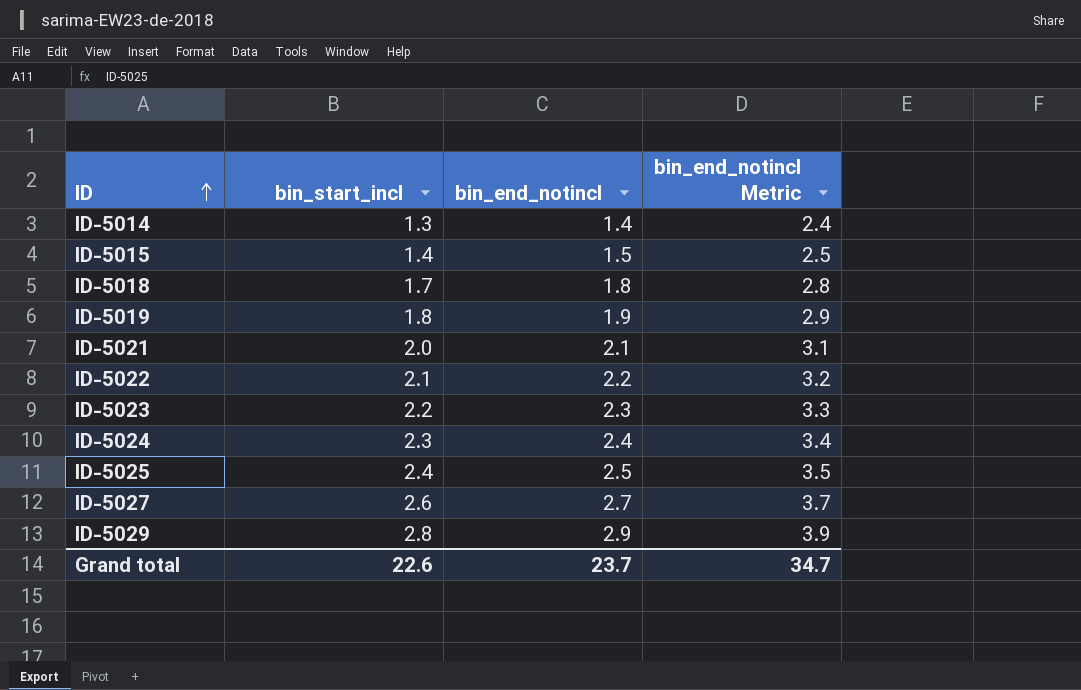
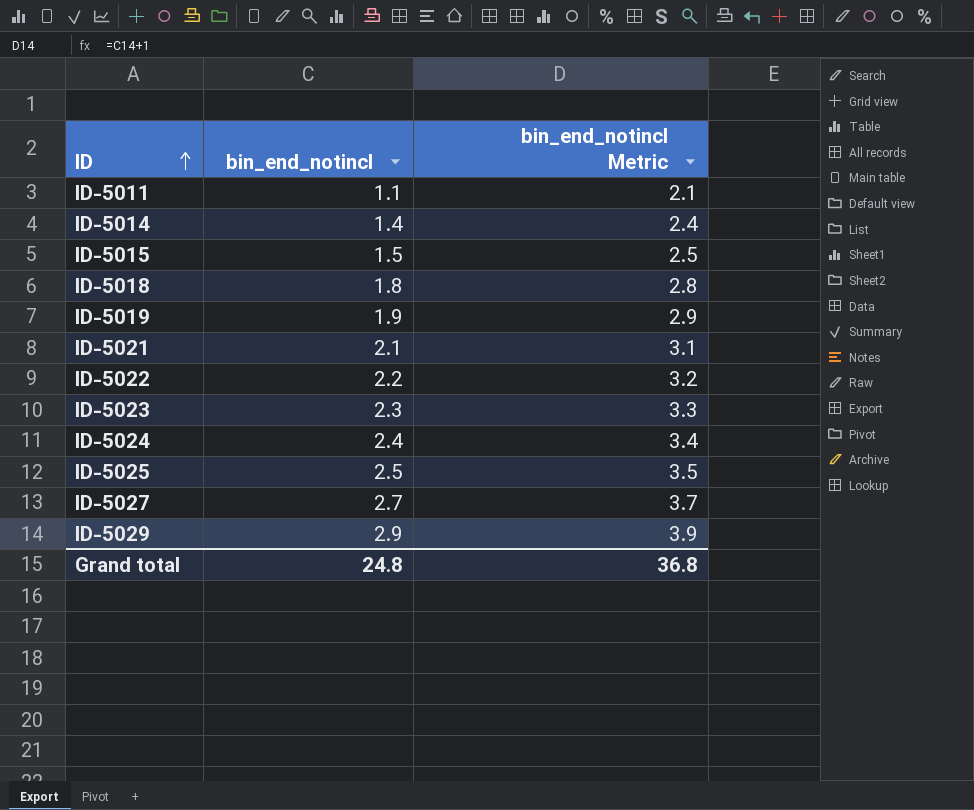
column bin_start_incl | position: 2 -> none
row ID-5011: none -> 1.1 | 2.1
Grand total | bin_end_notincl: 23.7 -> 24.8
Grand total | bin_end_notincl Metric: 34.7 -> 36.8

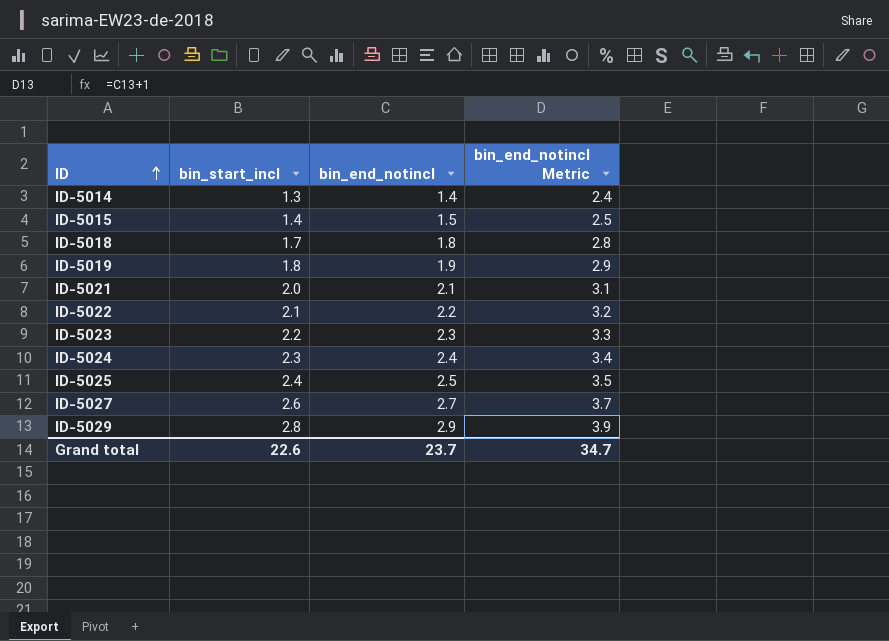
column bin_start_incl | position: none -> 2
row ID-5011: 1.1 | 2.1 -> none
Grand total | bin_end_notincl: 24.8 -> 23.7
Grand total | bin_end_notincl Metric: 36.8 -> 34.7

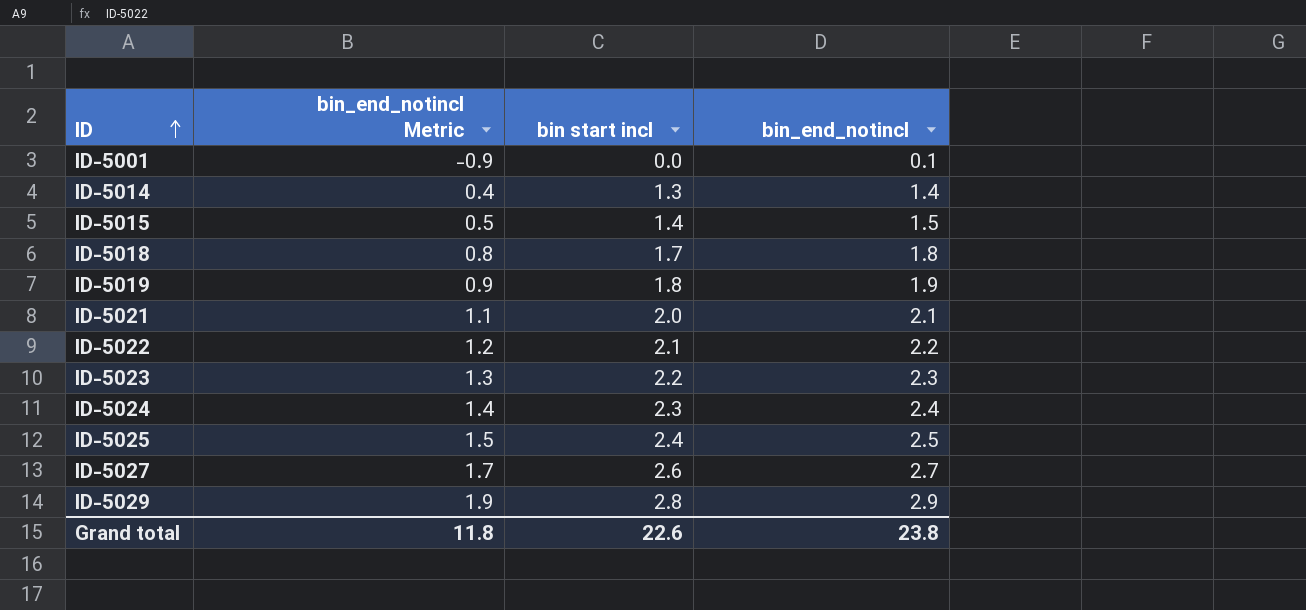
column bin_end_notincl Metric | formula: [bin_end_notincl] + 1 -> [bin_end_notincl] - 1
column bin_end_notincl Metric | position: 4 -> 2
column name: bin_start_incl -> bin start incl
row ID-5001: none -> -0.9 | 0.0 | 0.1
Grand total | bin_end_notincl Metric: 34.7 -> 11.8
Grand total | bin_end_notincl: 23.7 -> 23.8

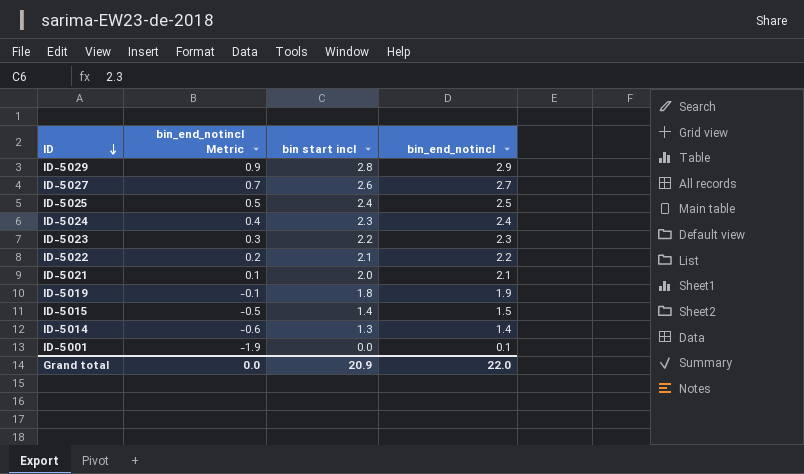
row order: ID ascending -> ID descending
column bin_end_notincl Metric | formula: [bin_end_notincl] - 1 -> [bin_end_notincl] - 2
row ID-5018: 0.8 | 1.7 | 1.8 -> none
Grand total | bin_end_notincl Metric: 11.8 -> 0.0
Grand total | bin start incl: 22.6 -> 20.9
Grand total | bin_end_notincl: 23.8 -> 22.0

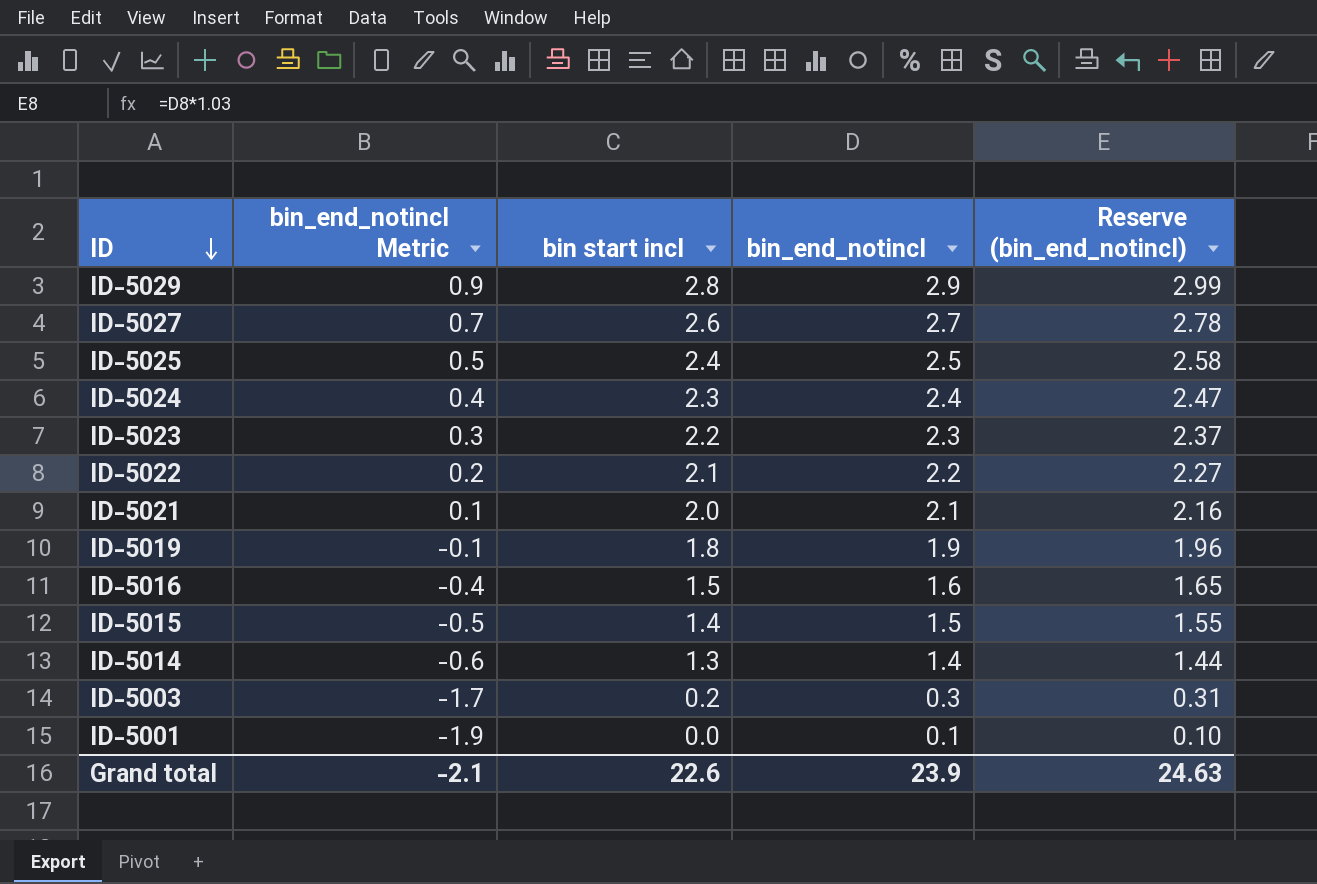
column Reserve (bin_end_notincl) | formula: none -> [bin_end_notincl] * 1.03
row ID-5016: none -> -0.4 | 1.5 | 1.6 | 1.65
row ID-5003: none -> -1.7 | 0.2 | 0.3 | 0.31
Grand total | bin_end_notincl Metric: 0.0 -> -2.1
Grand total | bin start incl: 20.9 -> 22.6
Grand total | bin_end_notincl: 22.0 -> 23.9

